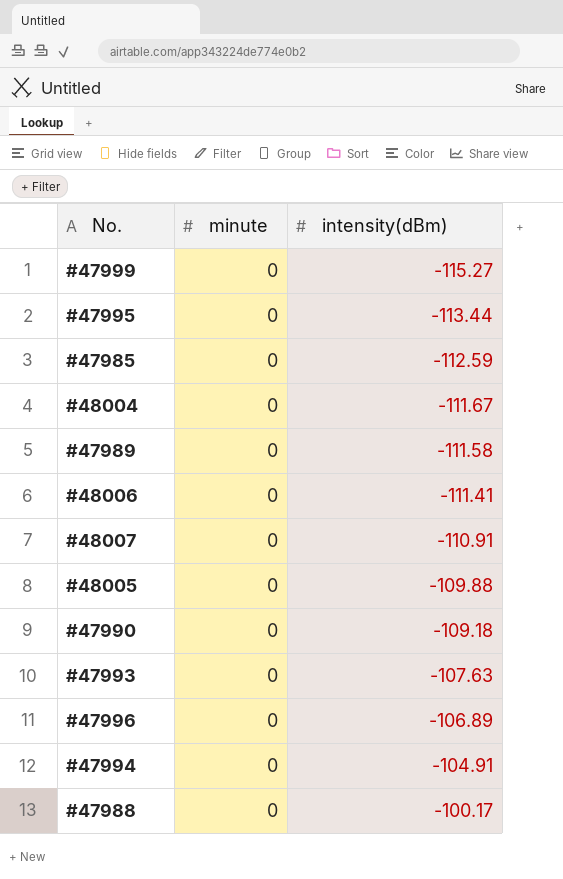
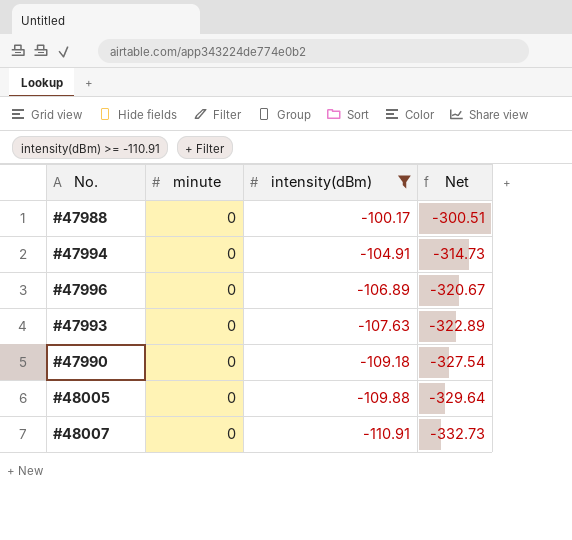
filter: none -> intensity(dBm) >= -110.91
row order: intensity(dBm) ascending -> intensity(dBm) descending
column Net | formula: none -> [intensity(dBm)] * 3

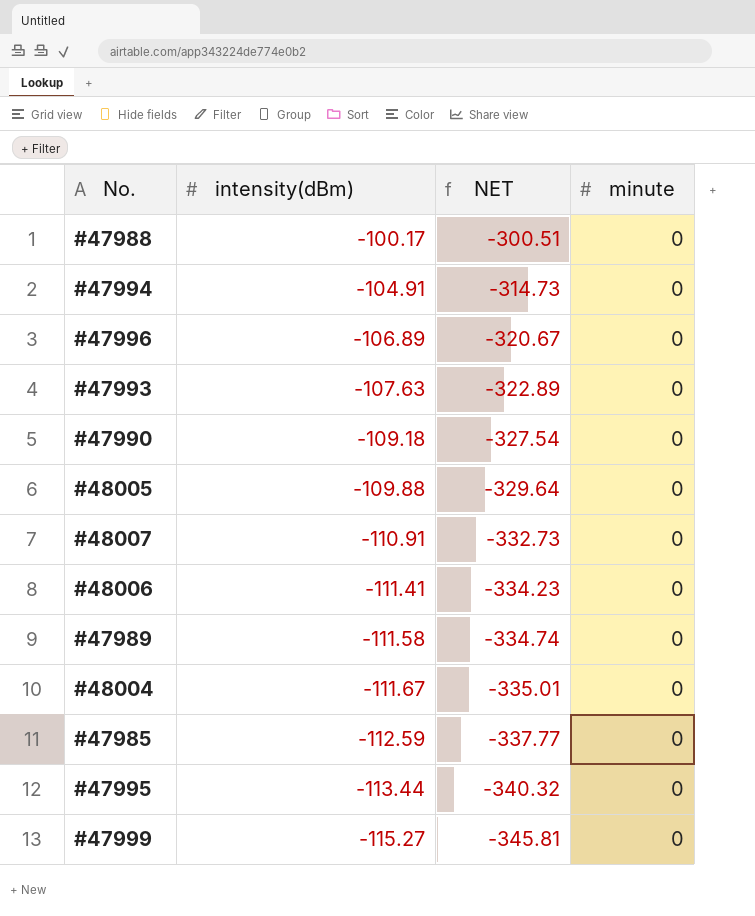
filter: intensity(dBm) >= -110.91 -> none
column name: Net -> NET
column minute | position: 2 -> 4

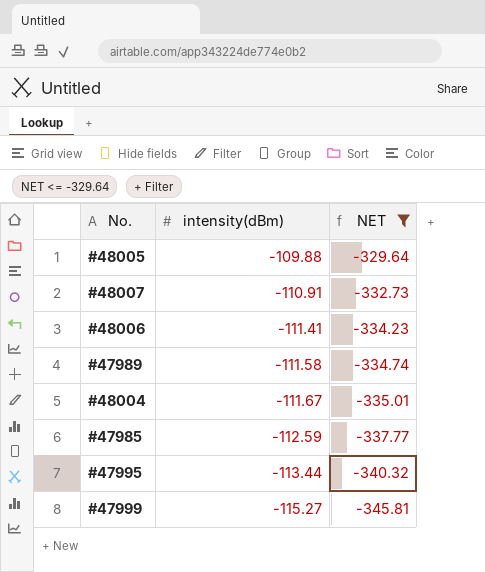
filter: none -> NET <= -329.64
column minute | position: 4 -> none

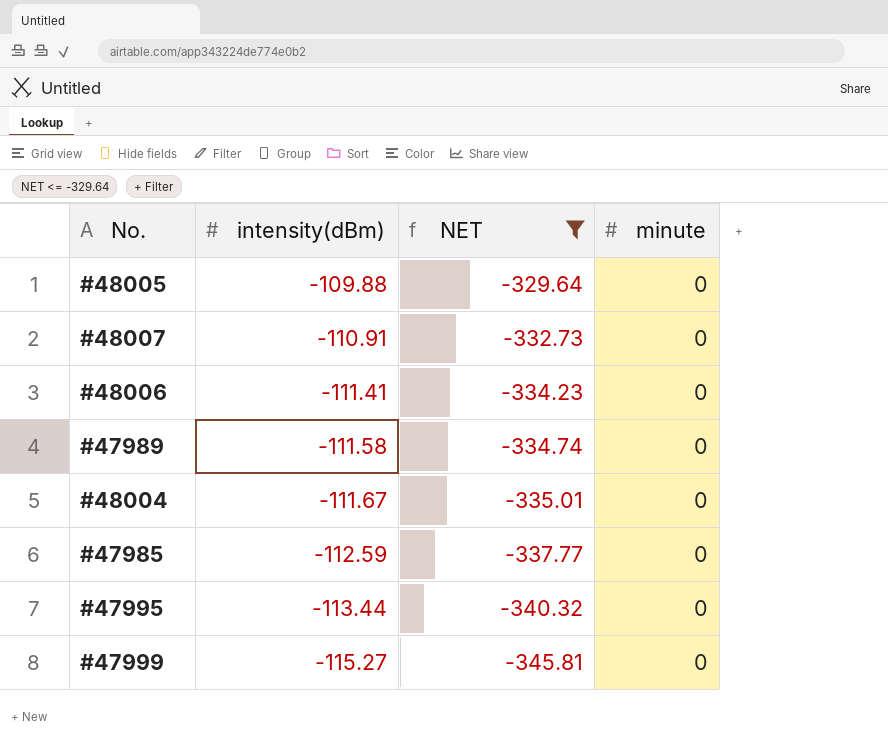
column minute | position: none -> 4

